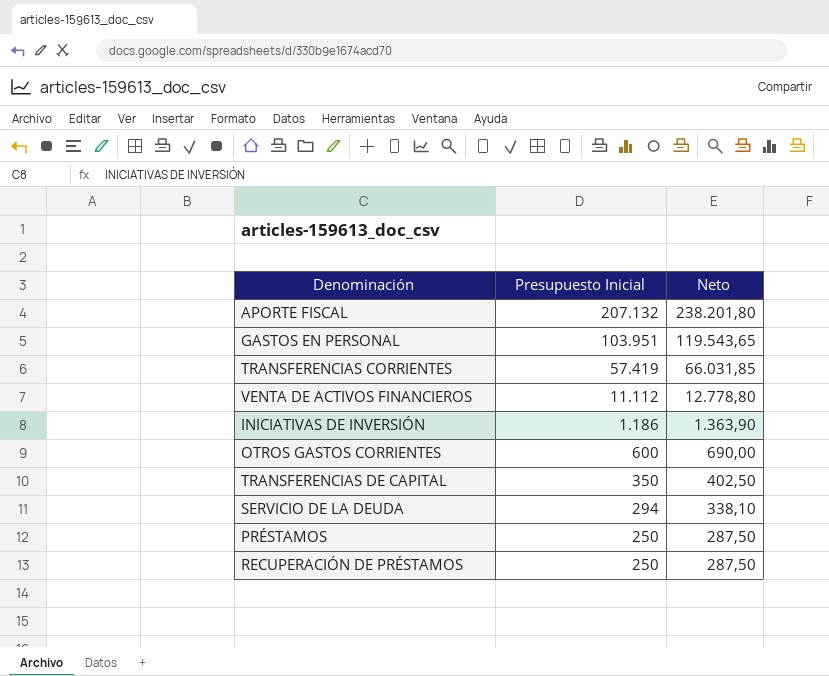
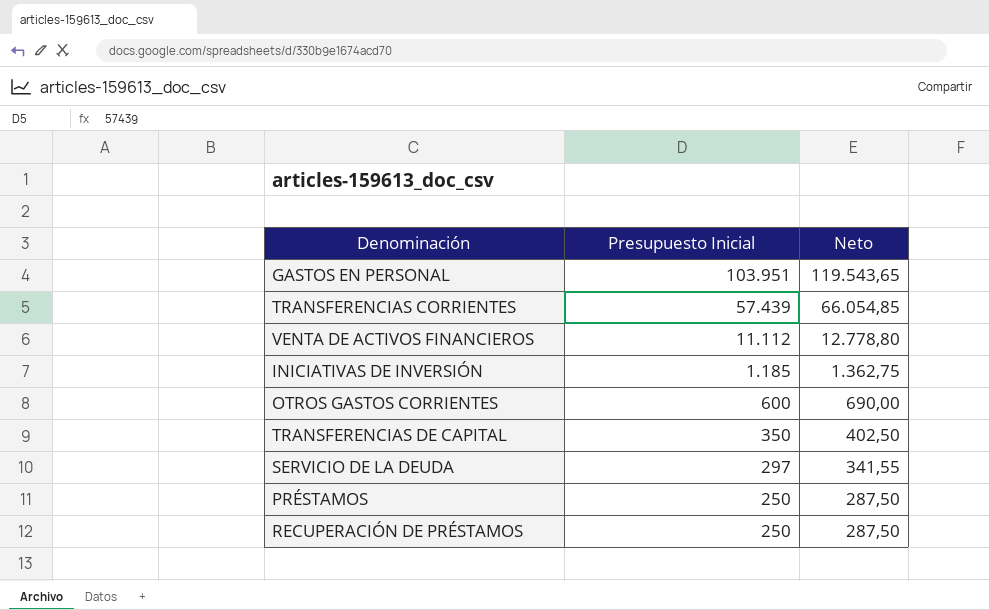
row APORTE FISCAL: 207.132 | 238.201,80 -> none
TRANSFERENCIAS CORRIENTES | Presupuesto Inicial: 57.419 -> 57.439
TRANSFERENCIAS CORRIENTES | Neto: 66.031,85 -> 66.054,85
INICIATIVAS DE INVERSIÓN | Presupuesto Inicial: 1.186 -> 1.185
INICIATIVAS DE INVERSIÓN | Neto: 1.363,90 -> 1.362,75
SERVICIO DE LA DEUDA | Presupuesto Inicial: 294 -> 297
SERVICIO DE LA DEUDA | Neto: 338,10 -> 341,55

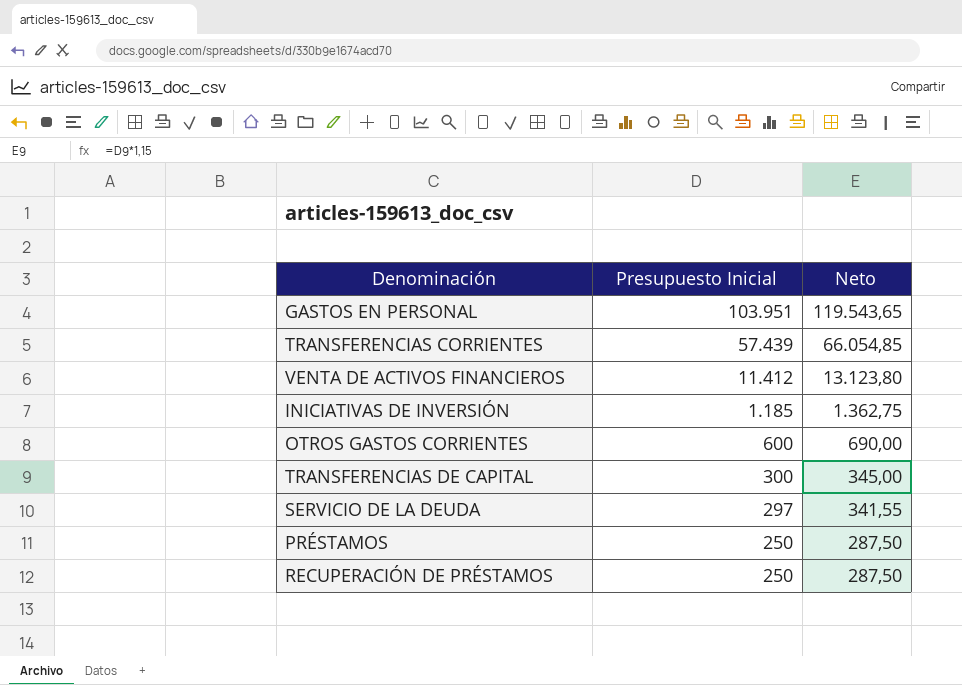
VENTA DE ACTIVOS FINANCIEROS | Presupuesto Inicial: 11.112 -> 11.412
VENTA DE ACTIVOS FINANCIEROS | Neto: 12.778,80 -> 13.123,80
TRANSFERENCIAS DE CAPITAL | Presupuesto Inicial: 350 -> 300
TRANSFERENCIAS DE CAPITAL | Neto: 402,50 -> 345,00

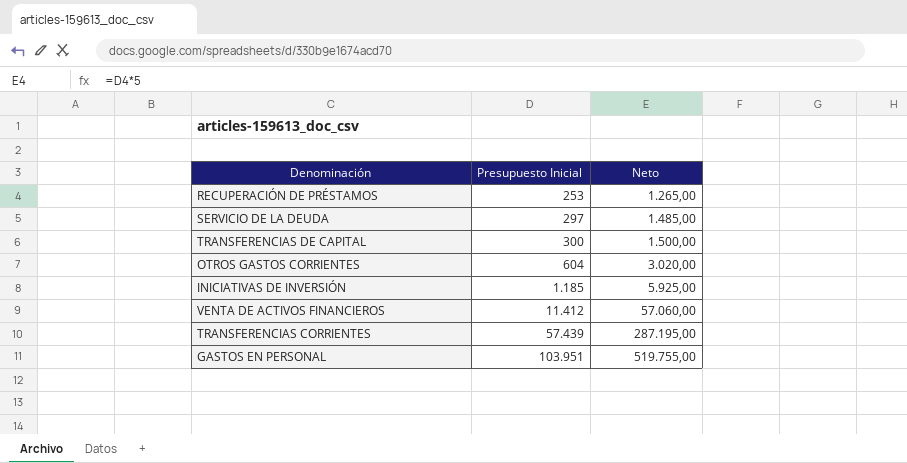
row order: Presupuesto Inicial descending -> Presupuesto Inicial ascending
column Neto | formula: [Presupuesto Inicial] * 1,15 -> [Presupuesto Inicial] * 5
row PRÉSTAMOS: 250 | 287,50 -> none
RECUPERACIÓN DE PRÉSTAMOS | Presupuesto Inicial: 250 -> 253
OTROS GASTOS CORRIENTES | Presupuesto Inicial: 600 -> 604

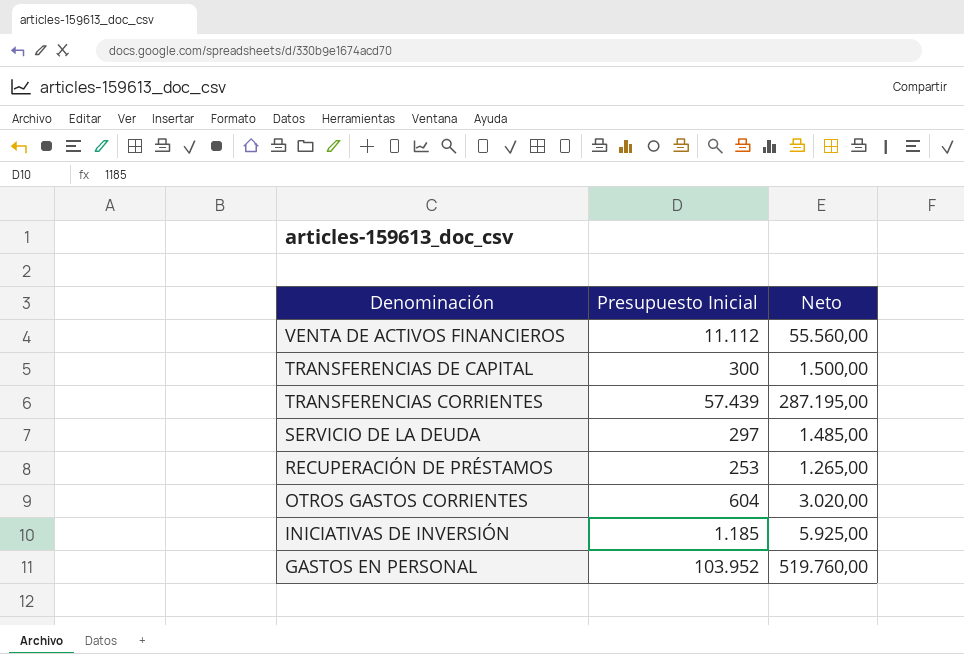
row order: Presupuesto Inicial ascending -> Denominación descending
VENTA DE ACTIVOS FINANCIEROS | Presupuesto Inicial: 11.412 -> 11.112
VENTA DE ACTIVOS FINANCIEROS | Neto: 57.060,00 -> 55.560,00
GASTOS EN PERSONAL | Presupuesto Inicial: 103.951 -> 103.952
GASTOS EN PERSONAL | Neto: 519.755,00 -> 519.760,00

